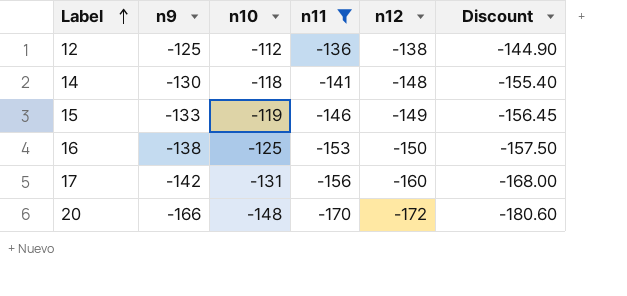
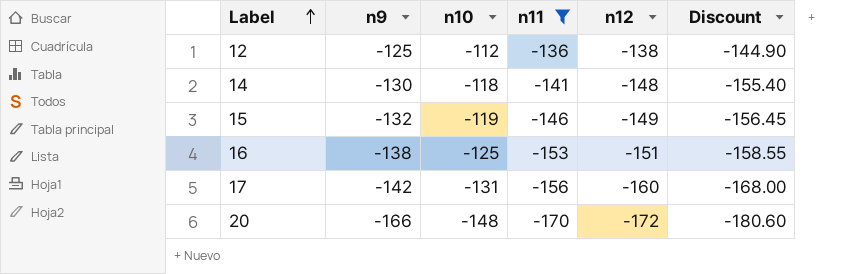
15 | n9: -133 -> -132
16 | n12: -150 -> -151
16 | Discount: -157.50 -> -158.55

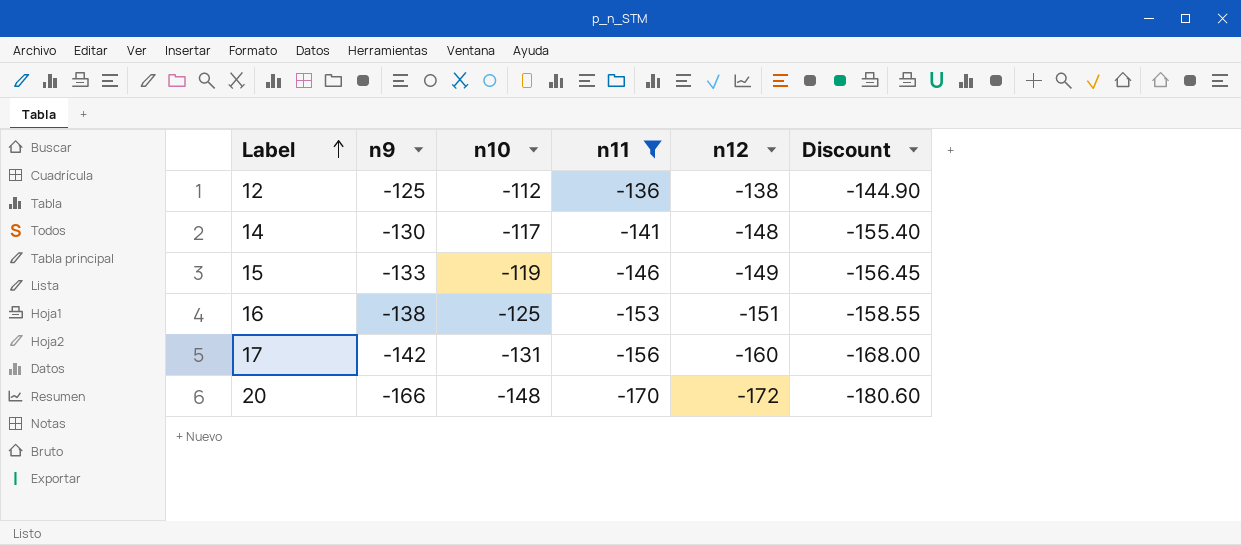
14 | n10: -118 -> -117
15 | n9: -132 -> -133

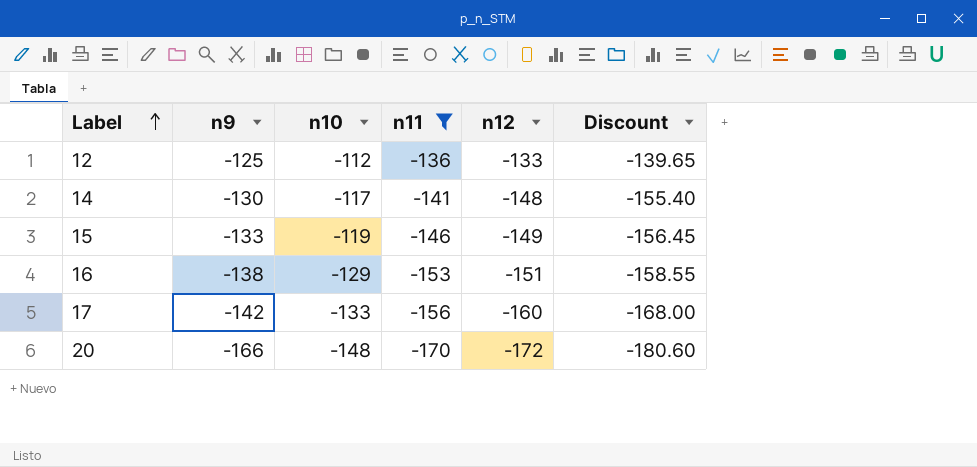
12 | n12: -138 -> -133
12 | Discount: -144.90 -> -139.65
16 | n10: -125 -> -129
17 | n10: -131 -> -133

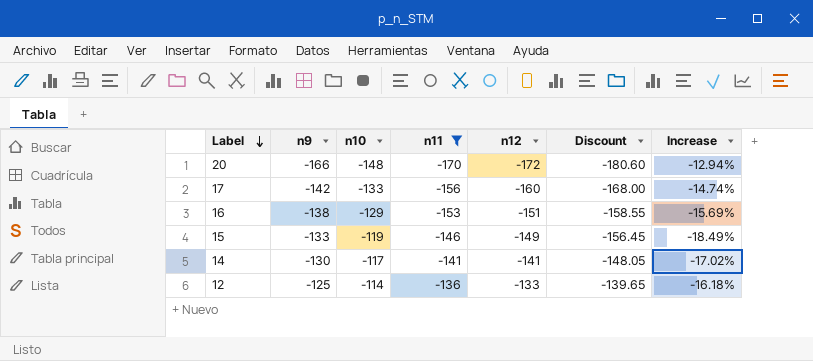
row order: Label ascending -> Label descending
column Increase | formula: none -> ([n10] - [n11]) / [n11]
14 | n12: -148 -> -141
14 | Discount: -155.40 -> -148.05
12 | n10: -112 -> -114

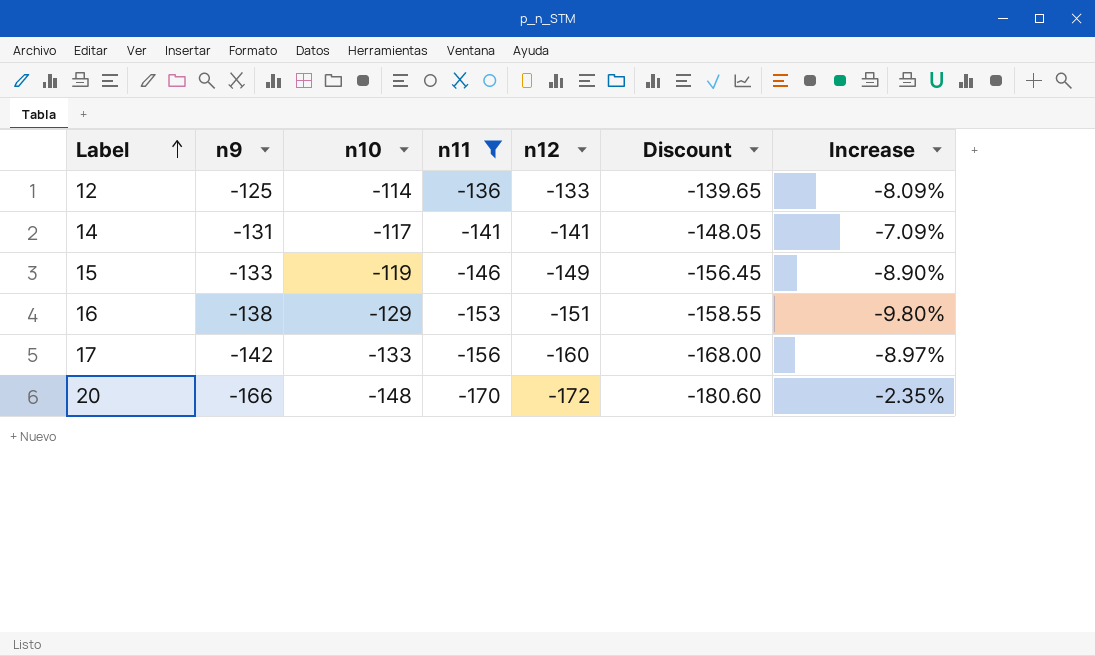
row order: Label descending -> Label ascending
column Increase | formula: ([n10] - [n11]) / [n11] -> ([n9] - [n11]) / [n11]
14 | n9: -130 -> -131

